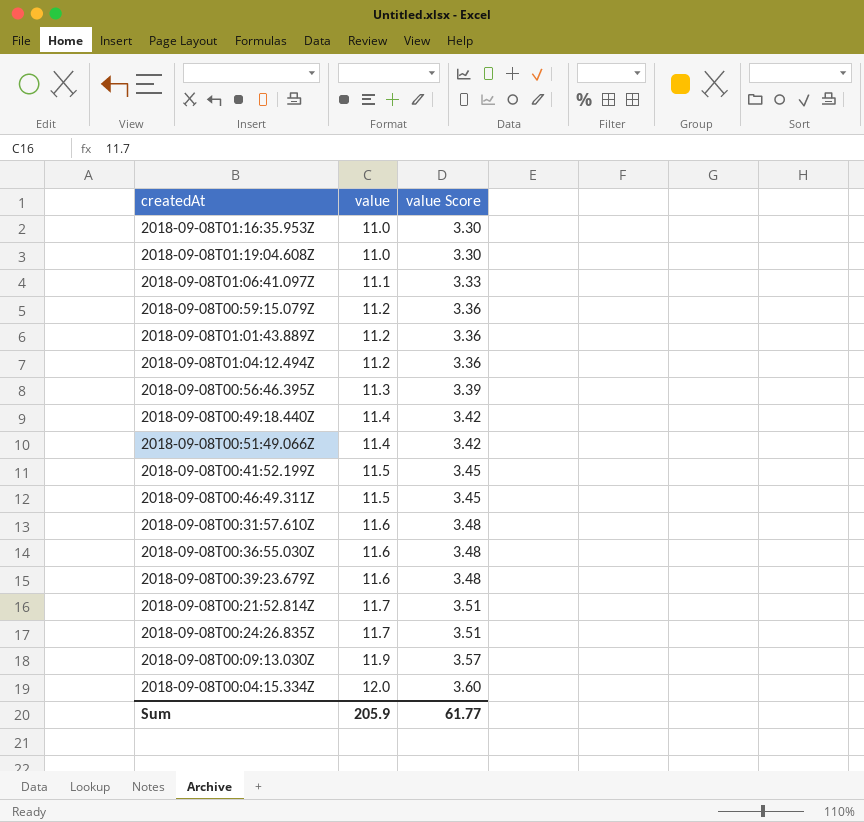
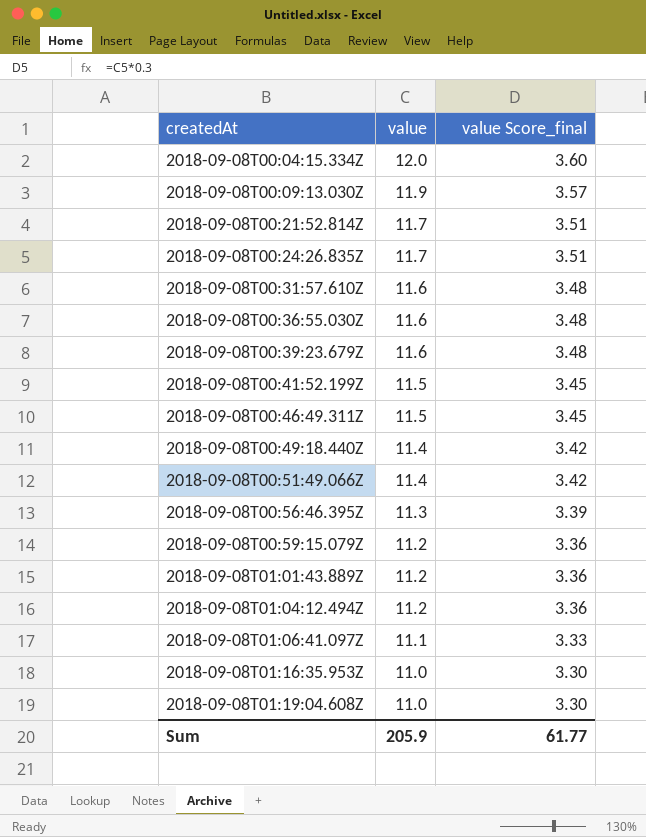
row order: value ascending -> createdAt ascending
column name: value Score -> value Score_final

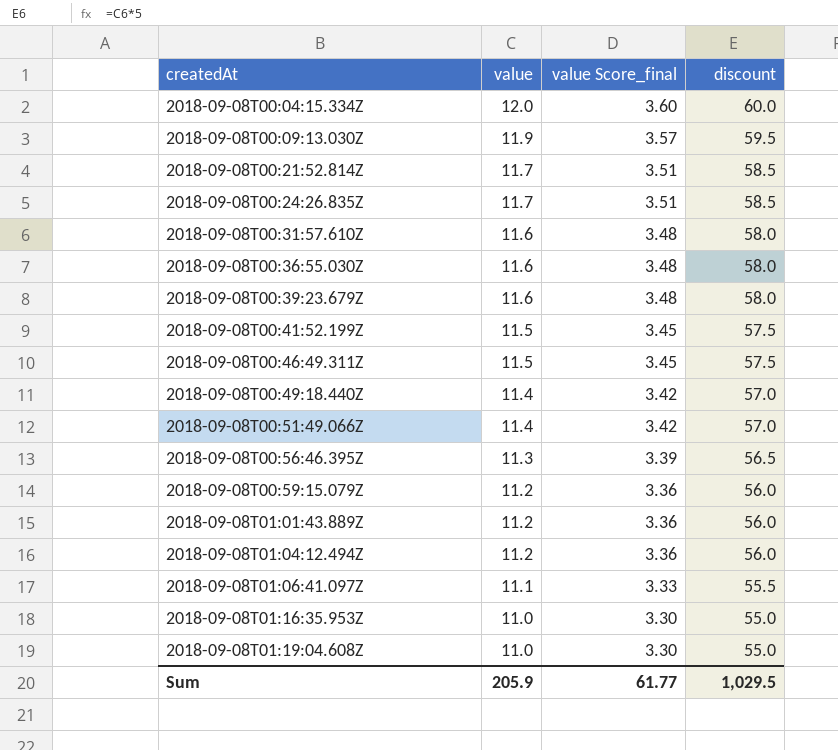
column discount | formula: none -> [value] * 5

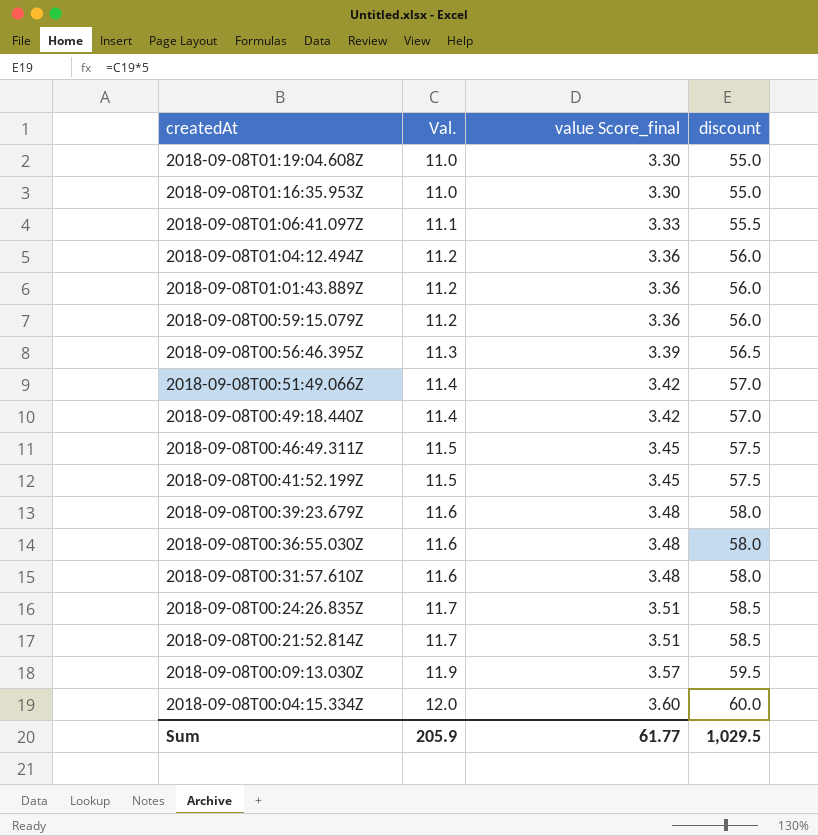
row order: createdAt ascending -> createdAt descending
column name: value -> Val.

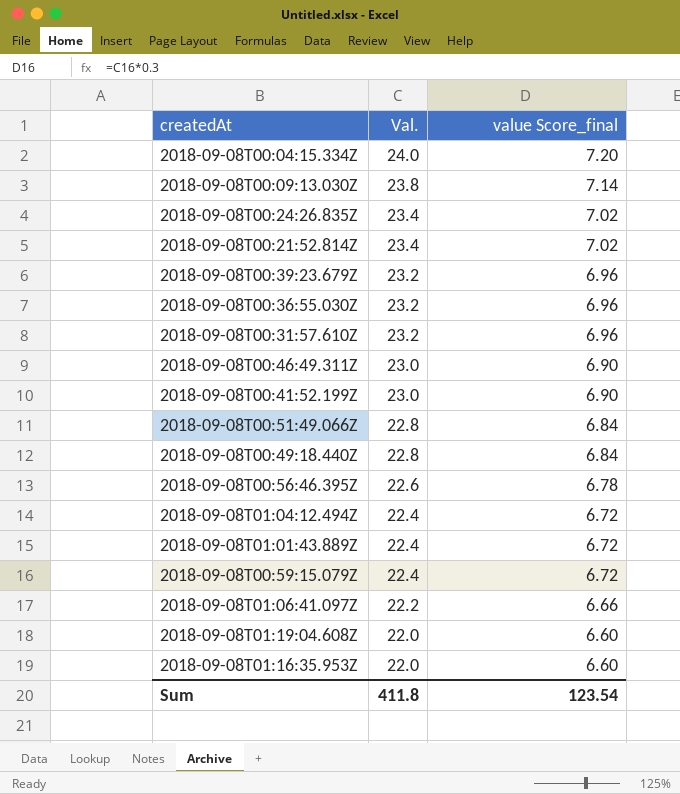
row order: createdAt descending -> Val. descending
column discount | formula: [Val.] * 5 -> none
2018-09-08T00:04:15.334Z | Val.: 12.0 -> 24.0
2018-09-08T00:04:15.334Z | value Score_final: 3.60 -> 7.20
2018-09-08T00:09:13.030Z | Val.: 11.9 -> 23.8
2018-09-08T00:09:13.030Z | value Score_final: 3.57 -> 7.14
2018-09-08T00:24:26.835Z | Val.: 11.7 -> 23.4
2018-09-08T00:24:26.835Z | value Score_final: 3.51 -> 7.02
2018-09-08T00:21:52.814Z | Val.: 11.7 -> 23.4
2018-09-08T00:21:52.814Z | value Score_final: 3.51 -> 7.02
2018-09-08T00:39:23.679Z | Val.: 11.6 -> 23.2
2018-09-08T00:39:23.679Z | value Score_final: 3.48 -> 6.96
2018-09-08T00:36:55.030Z | Val.: 11.6 -> 23.2
2018-09-08T00:36:55.030Z | value Score_final: 3.48 -> 6.96
2018-09-08T00:31:57.610Z | Val.: 11.6 -> 23.2
2018-09-08T00:31:57.610Z | value Score_final: 3.48 -> 6.96
2018-09-08T00:46:49.311Z | Val.: 11.5 -> 23.0
2018-09-08T00:46:49.311Z | value Score_final: 3.45 -> 6.90
2018-09-08T00:41:52.199Z | Val.: 11.5 -> 23.0
2018-09-08T00:41:52.199Z | value Score_final: 3.45 -> 6.90
2018-09-08T00:51:49.066Z | Val.: 11.4 -> 22.8
2018-09-08T00:51:49.066Z | value Score_final: 3.42 -> 6.84
2018-09-08T00:49:18.440Z | Val.: 11.4 -> 22.8
2018-09-08T00:49:18.440Z | value Score_final: 3.42 -> 6.84
2018-09-08T00:56:46.395Z | Val.: 11.3 -> 22.6
2018-09-08T00:56:46.395Z | value Score_final: 3.39 -> 6.78
2018-09-08T01:04:12.494Z | Val.: 11.2 -> 22.4
2018-09-08T01:04:12.494Z | value Score_final: 3.36 -> 6.72
2018-09-08T01:01:43.889Z | Val.: 11.2 -> 22.4
2018-09-08T01:01:43.889Z | value Score_final: 3.36 -> 6.72
2018-09-08T00:59:15.079Z | Val.: 11.2 -> 22.4
2018-09-08T00:59:15.079Z | value Score_final: 3.36 -> 6.72
2018-09-08T01:06:41.097Z | Val.: 11.1 -> 22.2
2018-09-08T01:06:41.097Z | value Score_final: 3.33 -> 6.66
2018-09-08T01:19:04.608Z | Val.: 11.0 -> 22.0
2018-09-08T01:19:04.608Z | value Score_final: 3.30 -> 6.60
2018-09-08T01:16:35.953Z | Val.: 11.0 -> 22.0
2018-09-08T01:16:35.953Z | value Score_final: 3.30 -> 6.60
Sum | Val.: 205.9 -> 411.8
Sum | value Score_final: 61.77 -> 123.54

